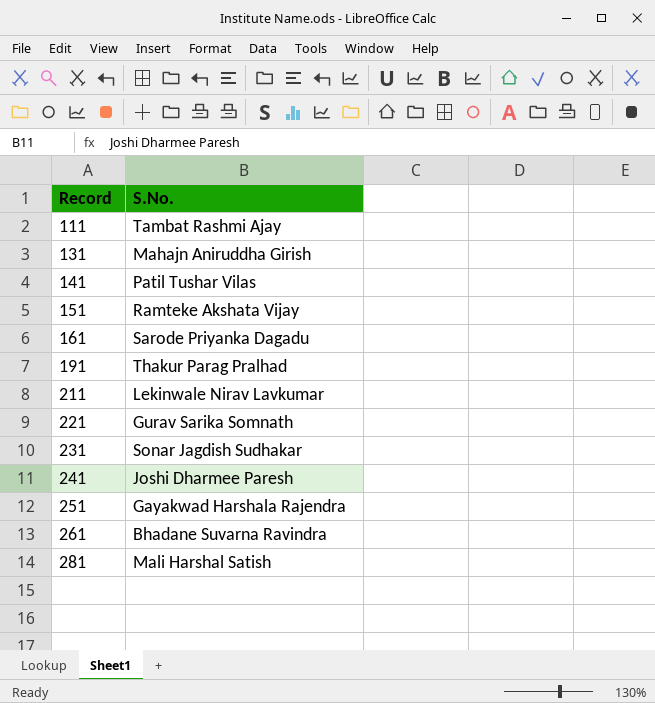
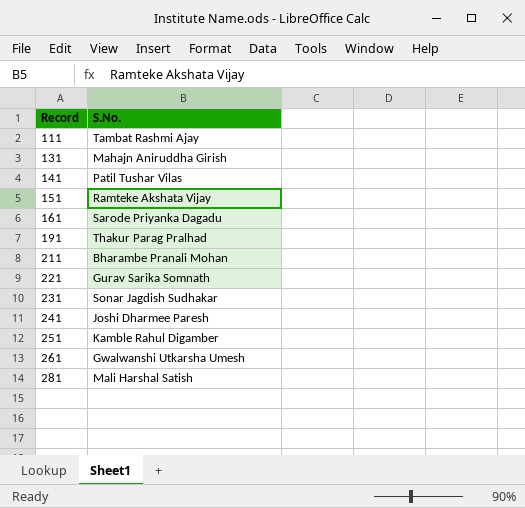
211 | S.No.: Lekinwale Nirav Lavkumar -> Bharambe Pranali Mohan
251 | S.No.: Gayakwad Harshala Rajendra -> Kamble Rahul Digamber
261 | S.No.: Bhadane Suvarna Ravindra -> Gwalwanshi Utkarsha Umesh

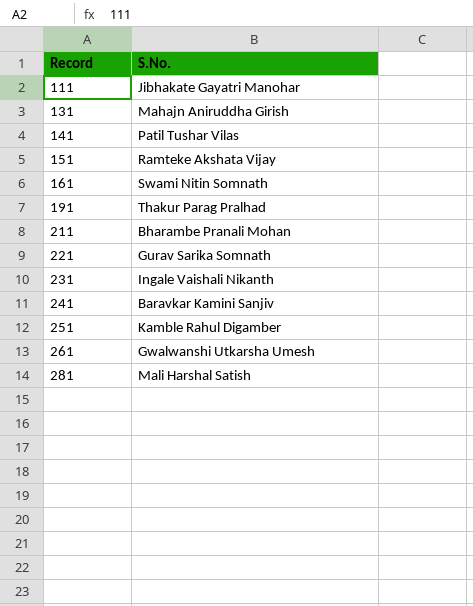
111 | S.No.: Tambat Rashmi Ajay -> Jibhakate Gayatri Manohar
161 | S.No.: Sarode Priyanka Dagadu -> Swami Nitin Somnath
231 | S.No.: Sonar Jagdish Sudhakar -> Ingale Vaishali Nikanth
241 | S.No.: Joshi Dharmee Paresh -> Baravkar Kamini Sanjiv

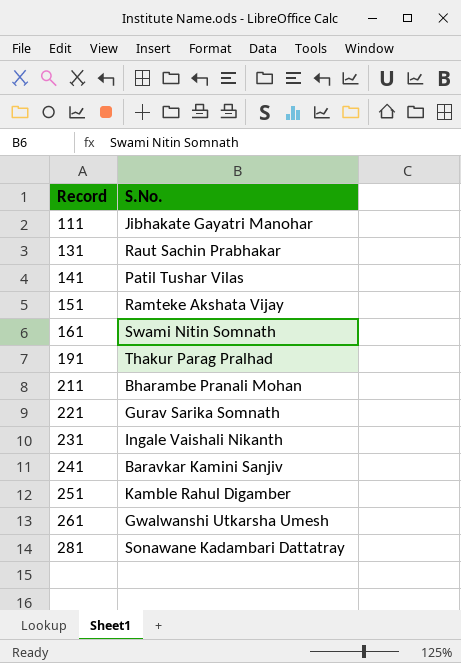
131 | S.No.: Mahajn Aniruddha Girish -> Raut Sachin Prabhakar
281 | S.No.: Mali Harshal Satish -> Sonawane Kadambari Dattatray

